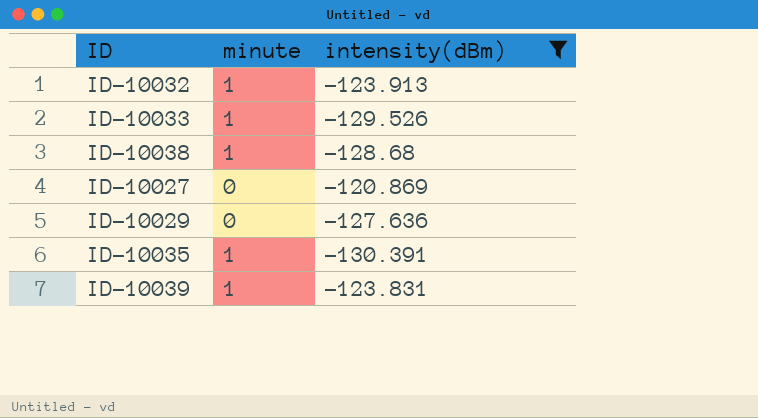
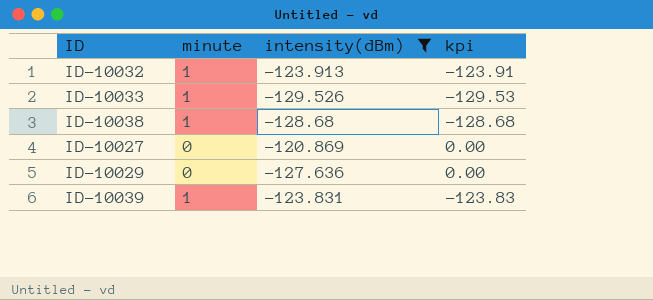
column kpi | formula: none -> [minute] * [intensity(dBm)]
row ID-10035: 1 | -130.391 -> none

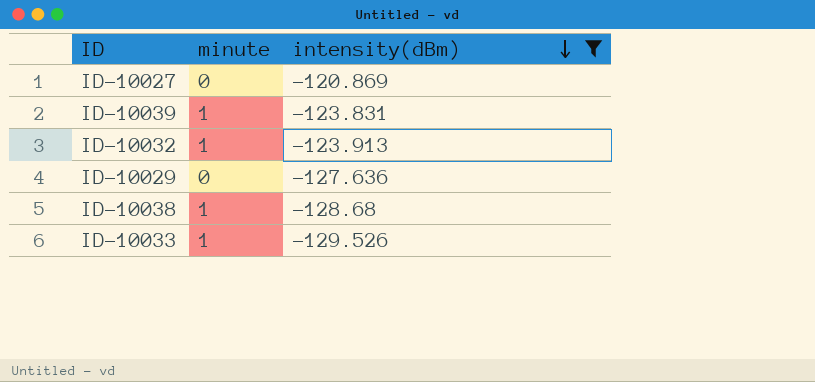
row order: none -> intensity(dBm) descending
column kpi | formula: [minute] * [intensity(dBm)] -> none

